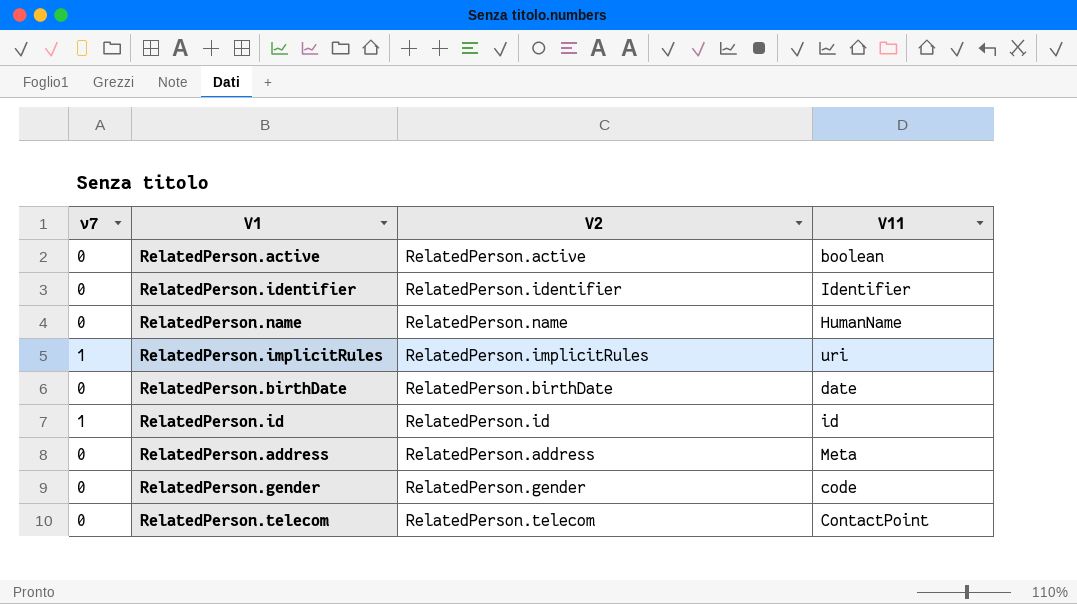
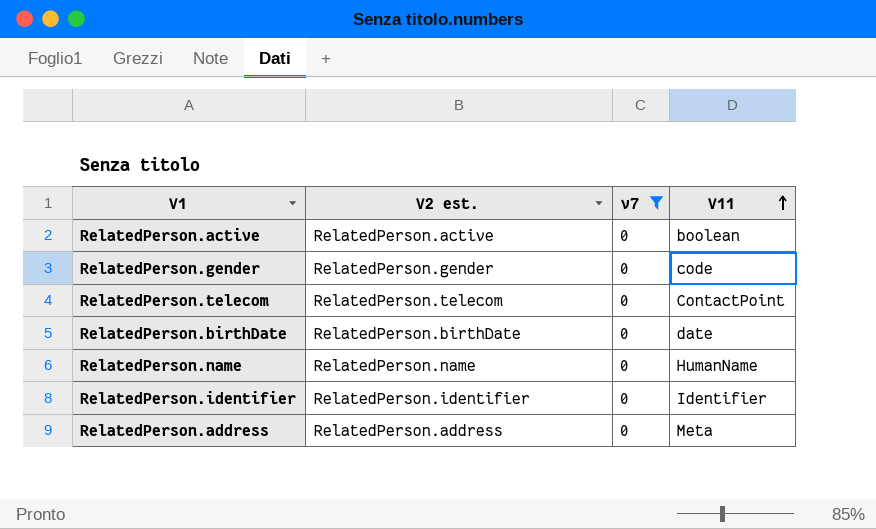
filter: none -> v7 = 0
row order: none -> V11 ascending
column name: V2 -> V2 est.
column v7 | position: 1 -> 3

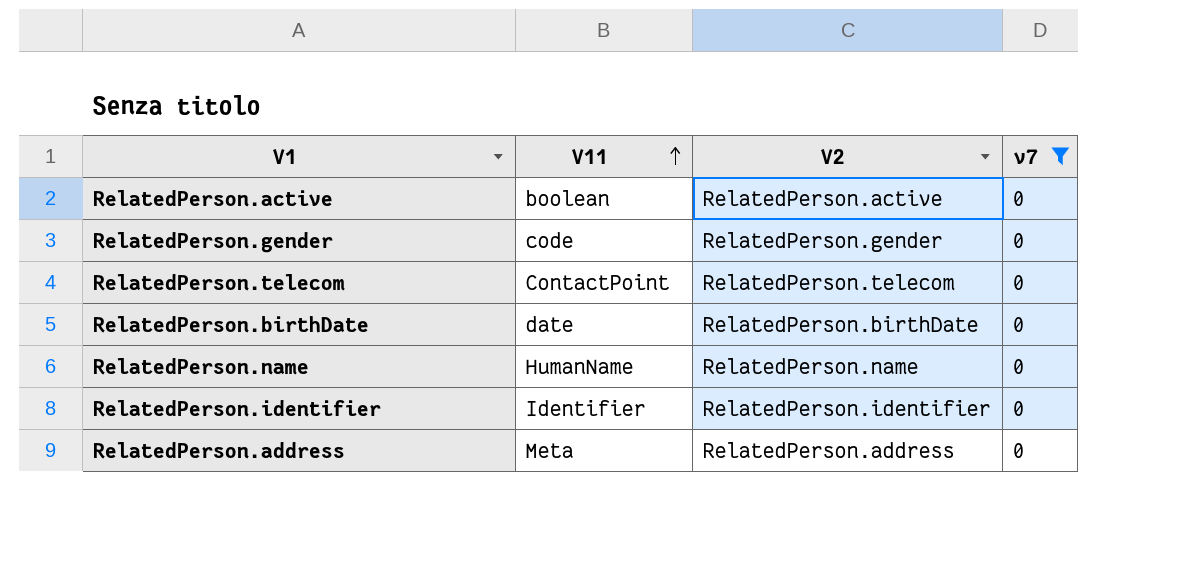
column V11 | position: 4 -> 2
column name: V2 est. -> V2

